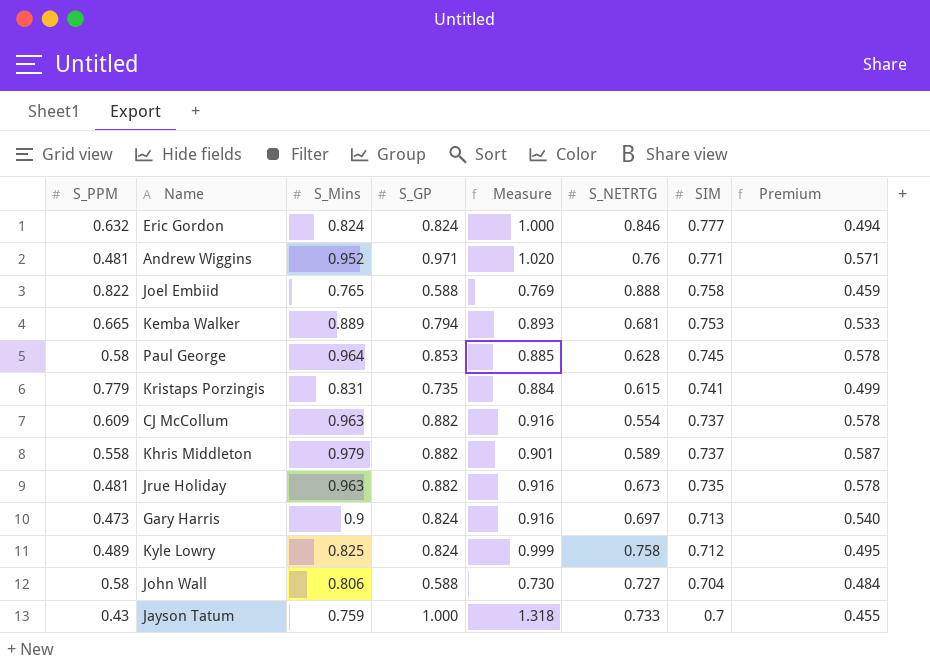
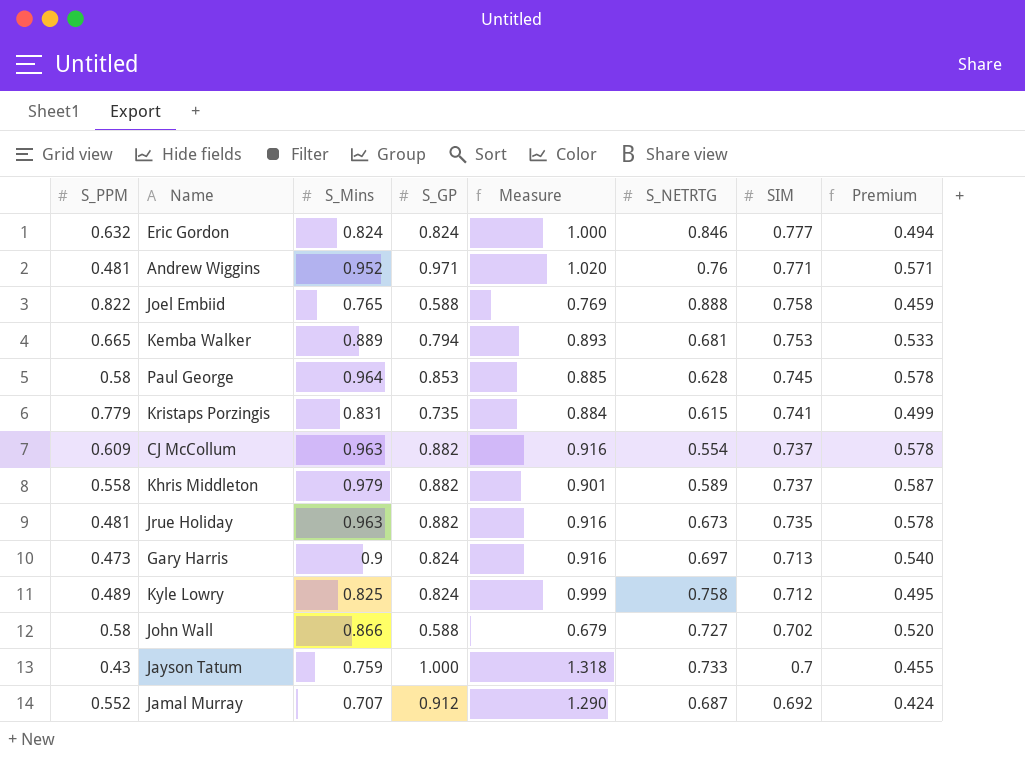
John Wall | S_Mins: 0.806 -> 0.866
John Wall | Measure: 0.730 -> 0.679
John Wall | SIM: 0.704 -> 0.702
John Wall | Premium: 0.484 -> 0.520
row Jamal Murray: none -> 0.552 | 0.707 | 0.912 | 1.290 | 0.687 | 0.692 | 0.424

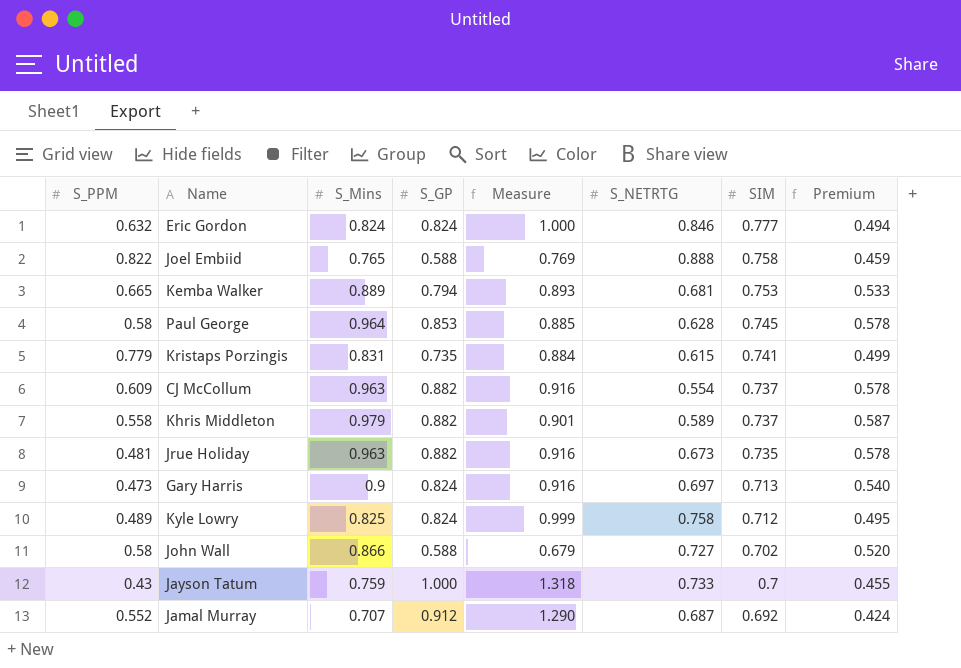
row Andrew Wiggins: 0.481 | 0.952 | 0.971 | 1.020 | 0.76 | 0.771 | 0.571 -> none

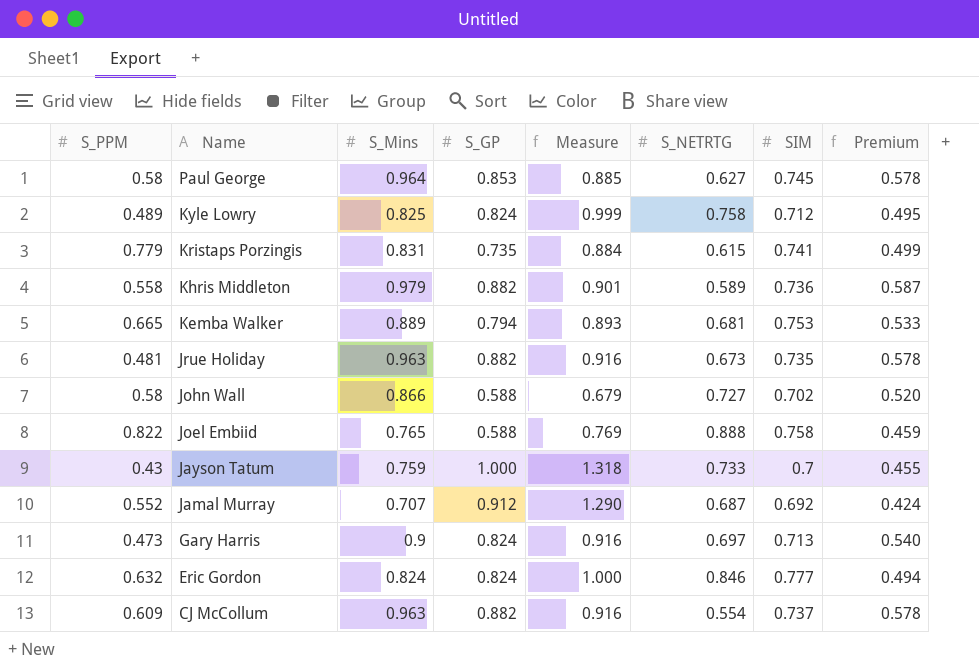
row order: SIM descending -> Name descending
Paul George | S_NETRTG: 0.628 -> 0.627
Khris Middleton | SIM: 0.737 -> 0.736

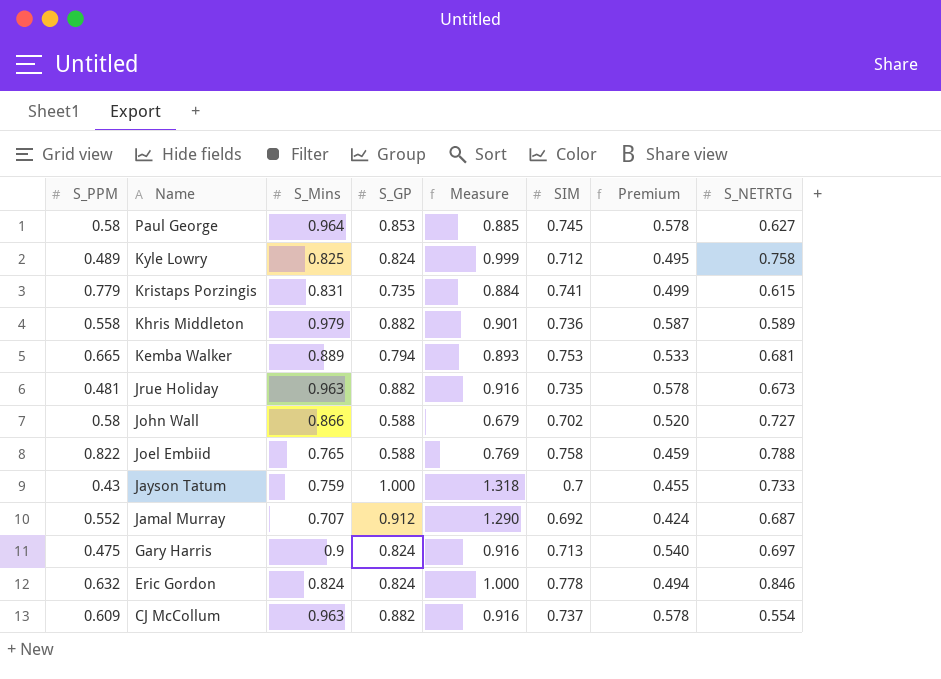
column S_NETRTG | position: 6 -> 8
Joel Embiid | S_NETRTG: 0.888 -> 0.788
Gary Harris | S_PPM: 0.473 -> 0.475
Eric Gordon | SIM: 0.777 -> 0.778

